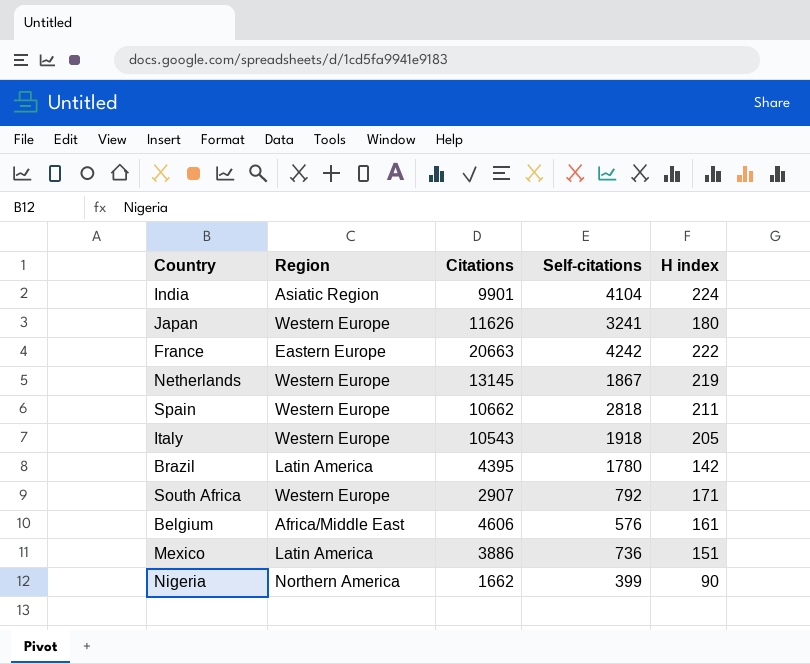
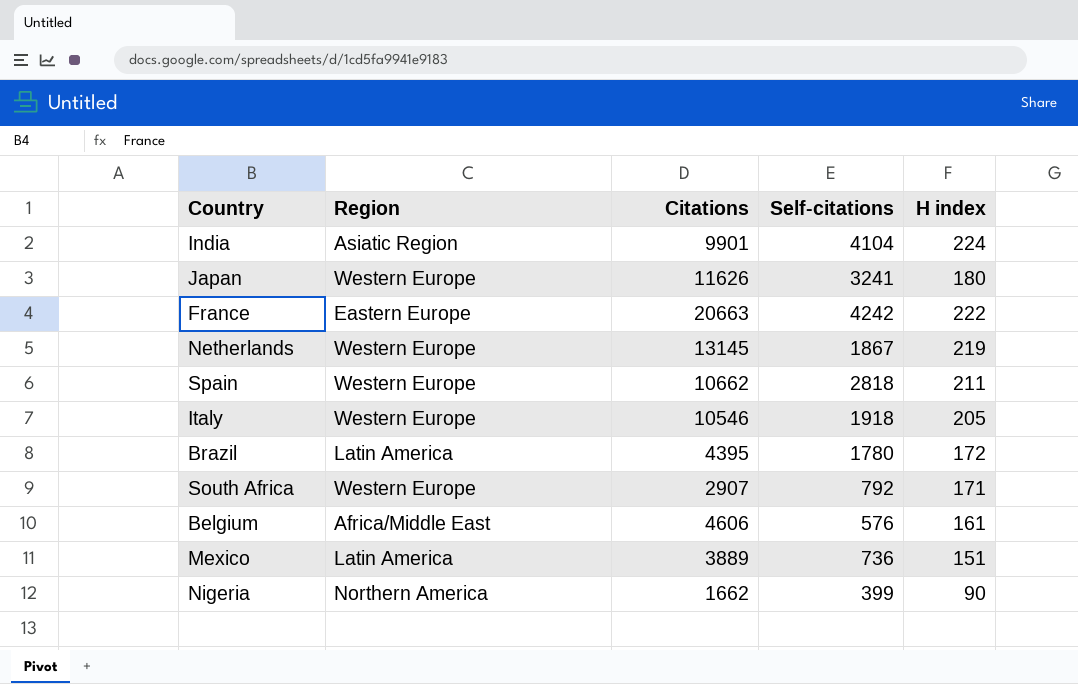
Italy | Citations: 10543 -> 10546
Brazil | H index: 142 -> 172
Mexico | Citations: 3886 -> 3889

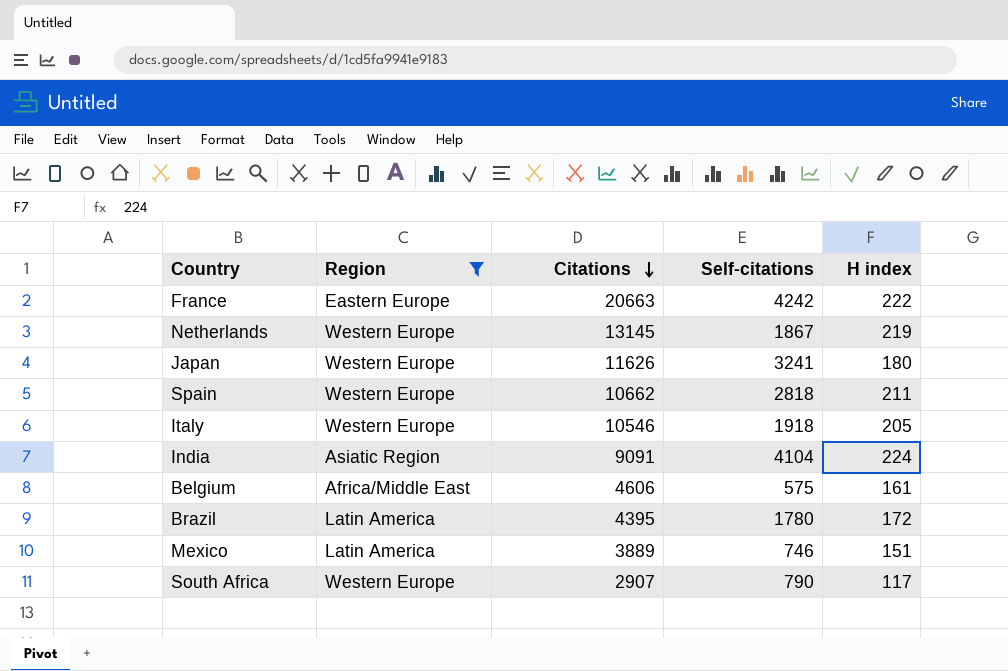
filter: none -> Region != Northern America
row order: none -> Citations descending
India | Citations: 9901 -> 9091
Belgium | Self-citations: 576 -> 575
Mexico | Self-citations: 736 -> 746
South Africa | Self-citations: 792 -> 790
South Africa | H index: 171 -> 117

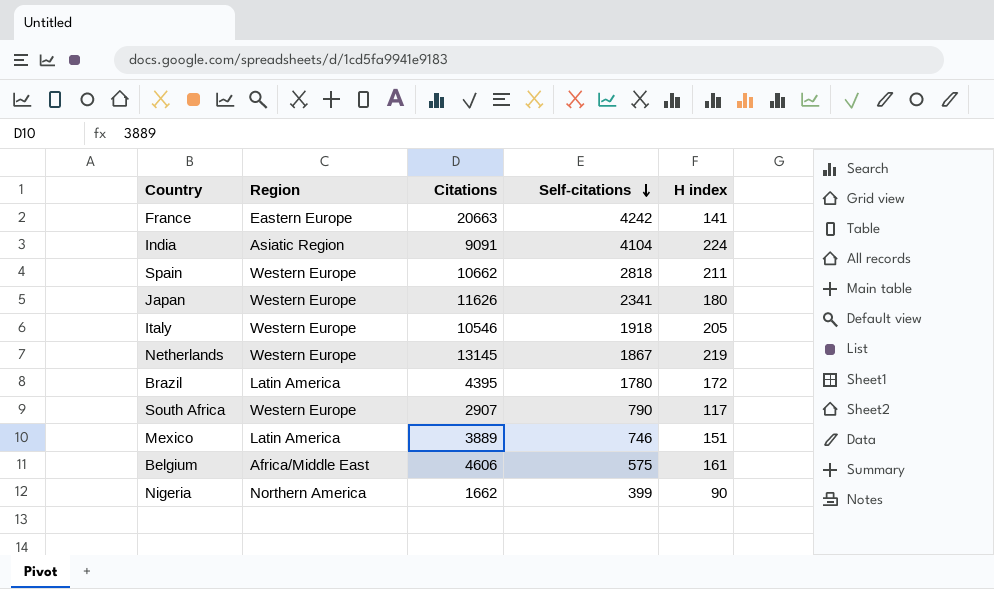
filter: Region != Northern America -> none
row order: Citations descending -> Self-citations descending
France | H index: 222 -> 141
Japan | Self-citations: 3241 -> 2341

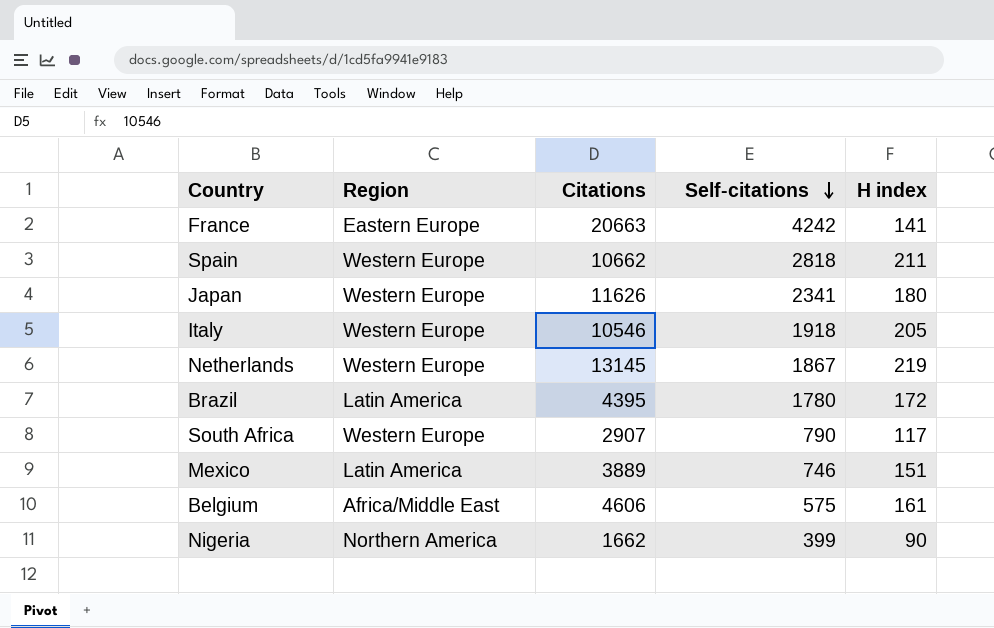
row India: Asiatic Region | 9091 | 4104 | 224 -> none

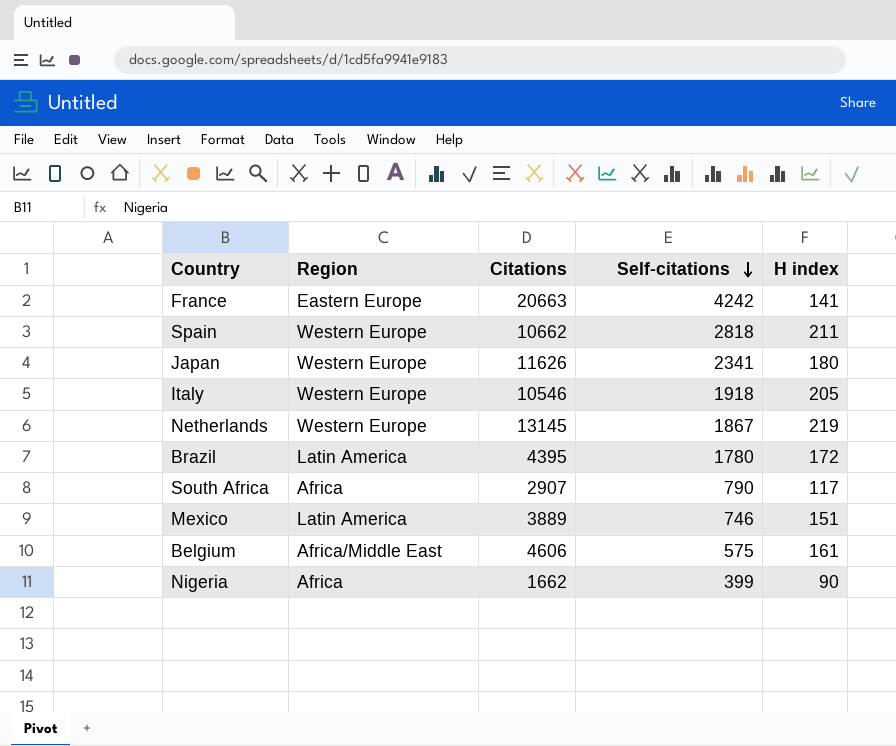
South Africa | Region: Western Europe -> Africa
Nigeria | Region: Northern America -> Africa

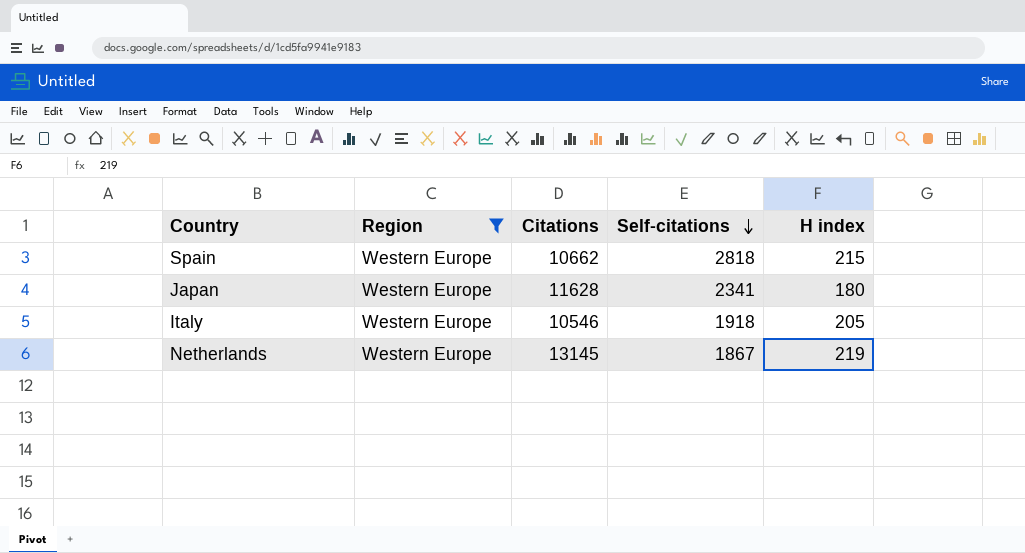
filter: none -> Region = Western Europe
Spain | H index: 211 -> 215
Japan | Citations: 11626 -> 11628

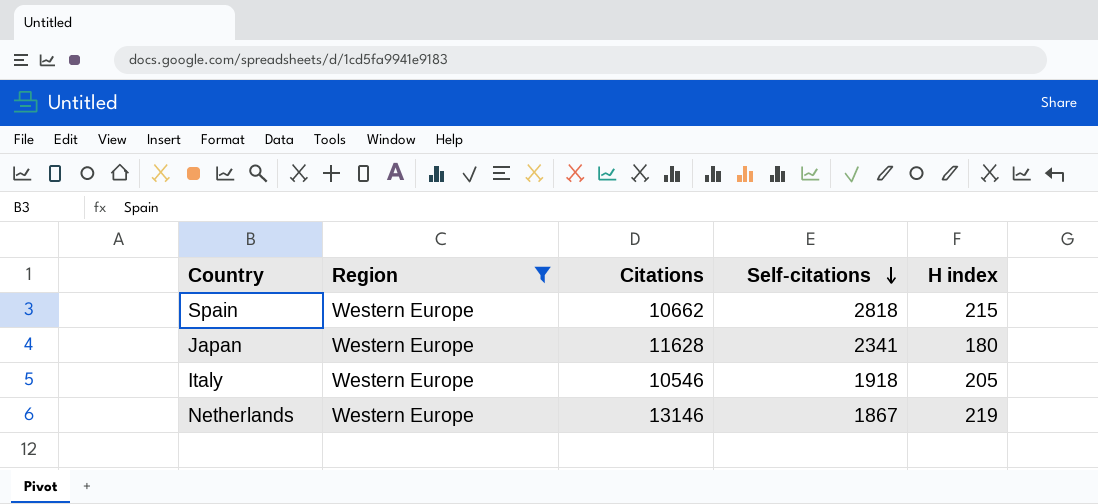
Netherlands | Citations: 13145 -> 13146

